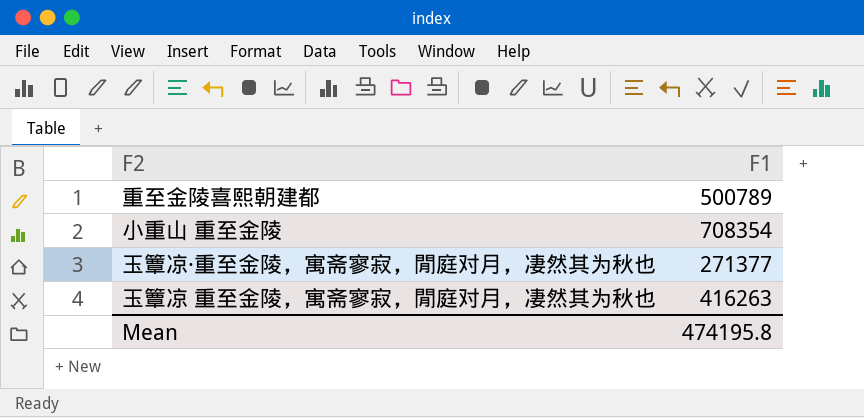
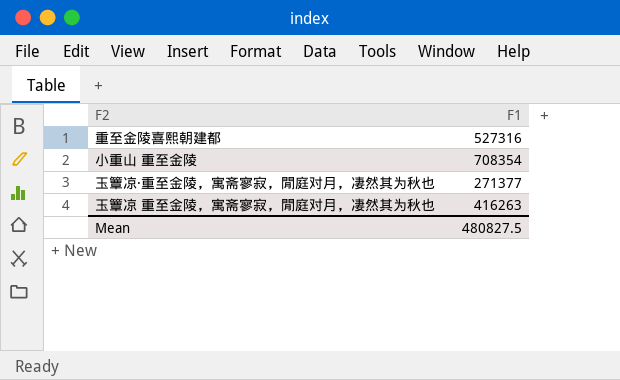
重至金陵喜熙朝建都 | F1: 500789 -> 527316
Mean | F1: 474195.8 -> 480827.5

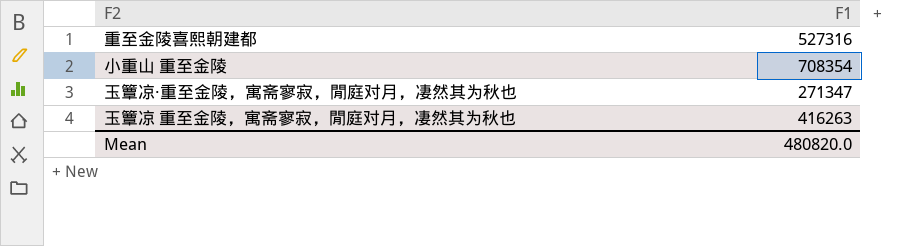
玉簟凉·重至金陵，寓斋寥寂，閒庭对月，凄然其为秋也 | F1: 271377 -> 271347
Mean | F1: 480827.5 -> 480820.0

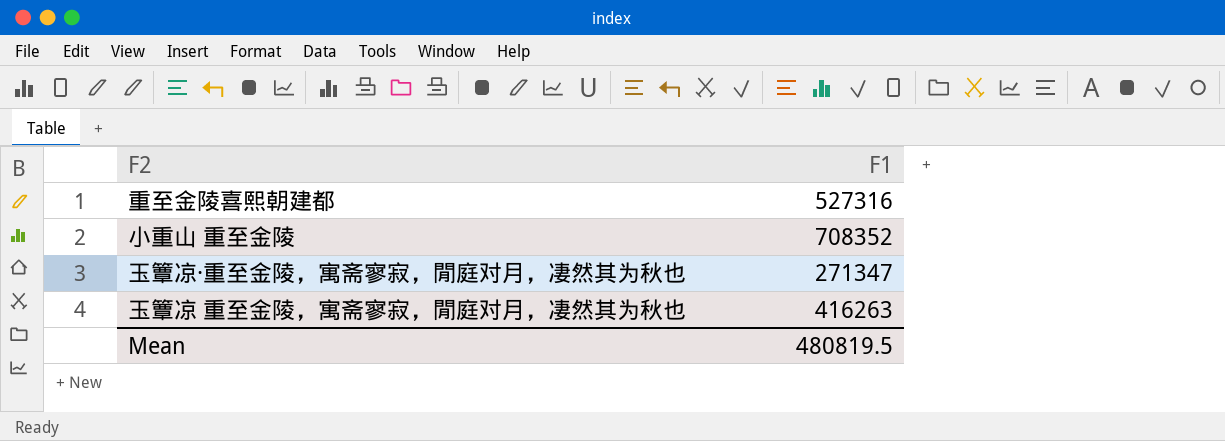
小重山 重至金陵 | F1: 708354 -> 708352
Mean | F1: 480820.0 -> 480819.5

